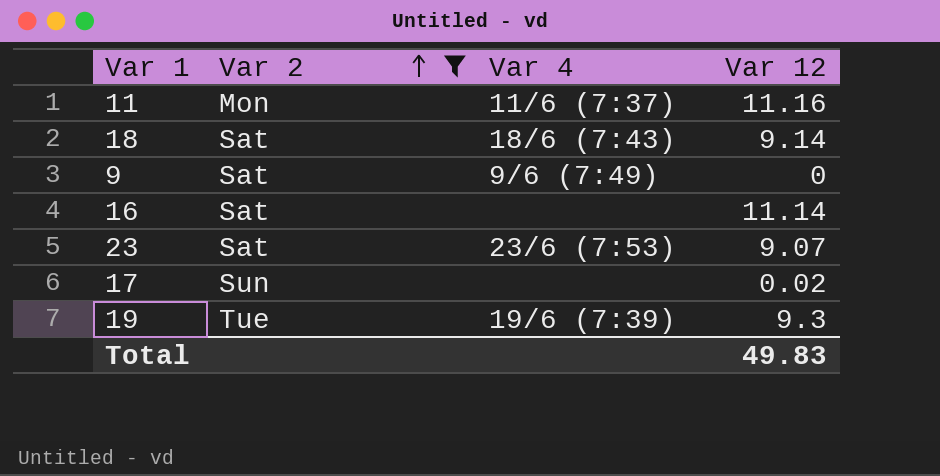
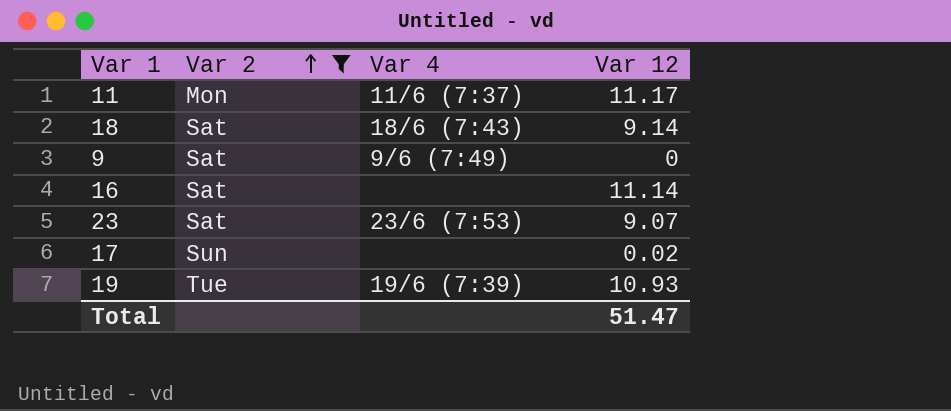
11 | Var 12: 11.16 -> 11.17
19 | Var 12: 9.3 -> 10.93
Total | Var 12: 49.83 -> 51.47

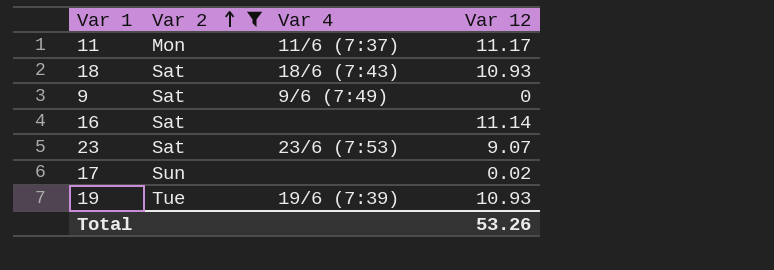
18 | Var 12: 9.14 -> 10.93
Total | Var 12: 51.47 -> 53.26

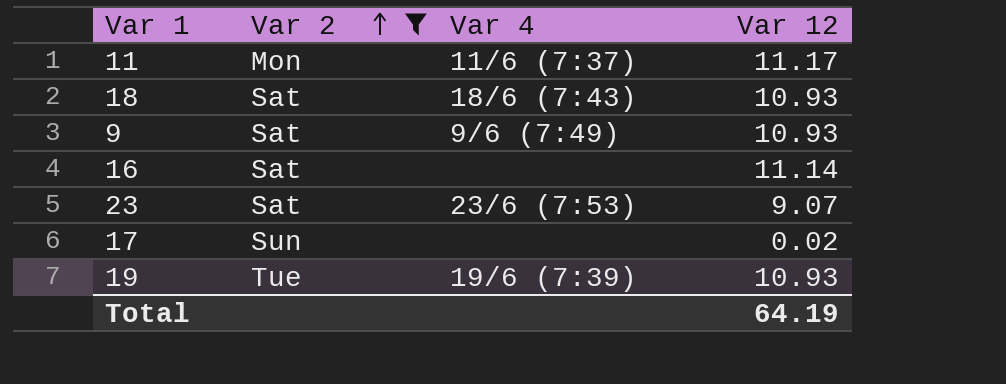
9 | Var 12: 0 -> 10.93
Total | Var 12: 53.26 -> 64.19

